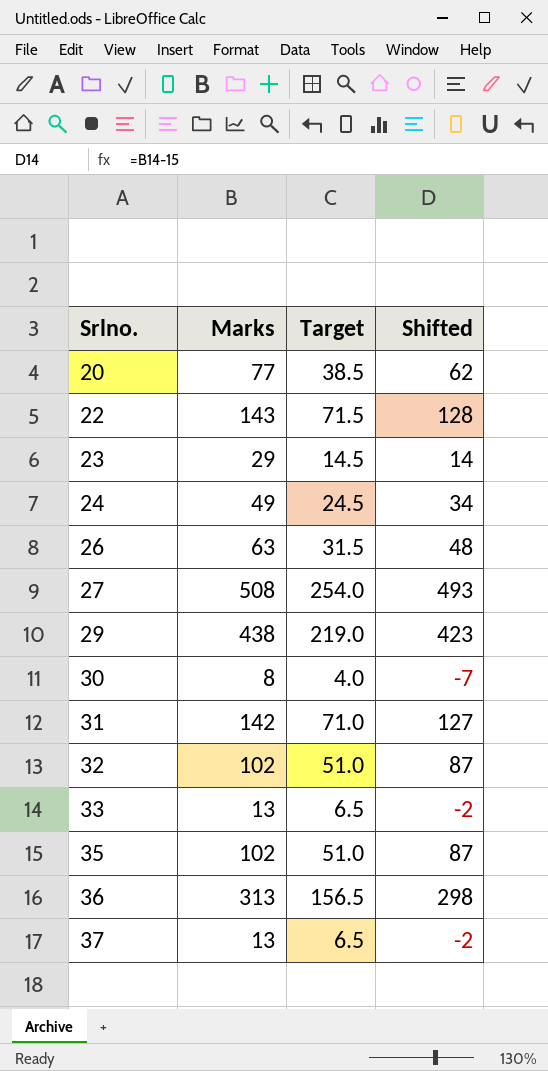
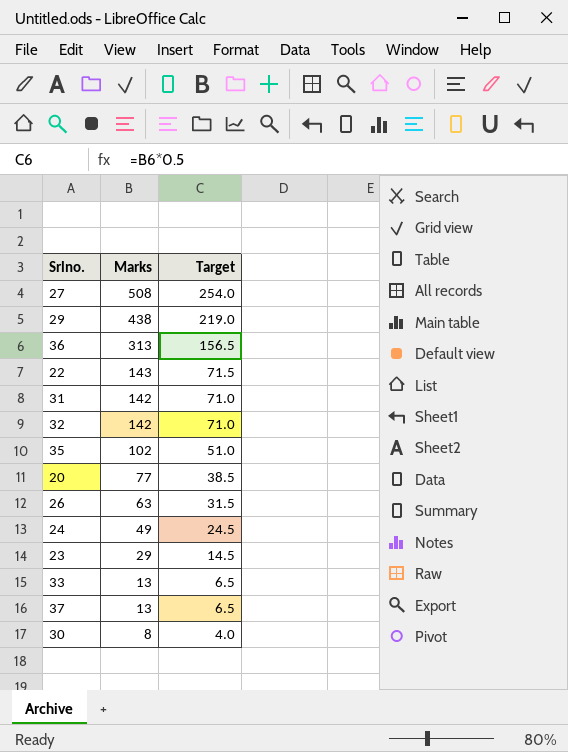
row order: Srlno. ascending -> Marks descending
column Shifted | formula: [Marks] - 15 -> none
32 | Marks: 102 -> 142
32 | Target: 51.0 -> 71.0

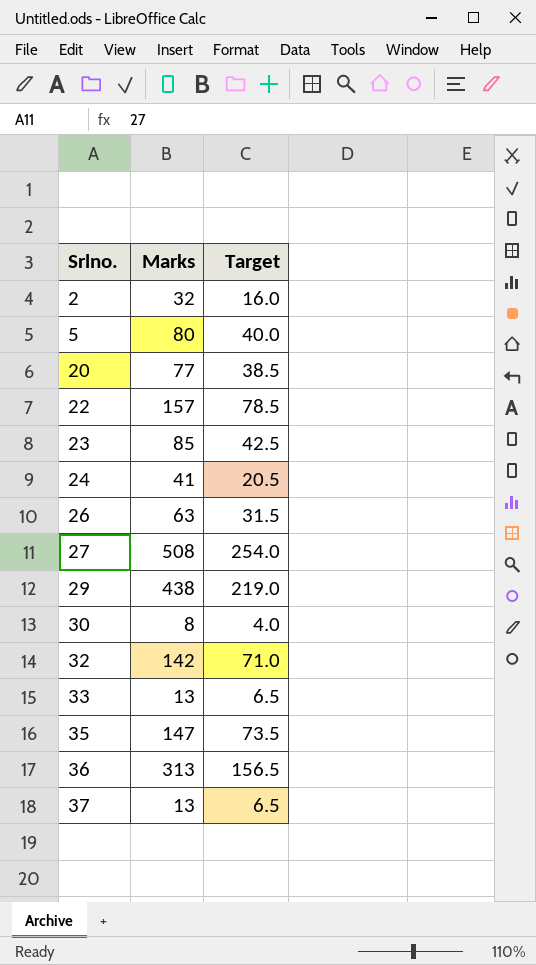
row order: Marks descending -> Srlno. ascending
row 31: 142 | 71.0 -> none
row 2: none -> 32 | 16.0
row 5: none -> 80 | 40.0
22 | Marks: 143 -> 157
22 | Target: 71.5 -> 78.5
23 | Marks: 29 -> 85
23 | Target: 14.5 -> 42.5
24 | Marks: 49 -> 41
24 | Target: 24.5 -> 20.5
35 | Marks: 102 -> 147
35 | Target: 51.0 -> 73.5

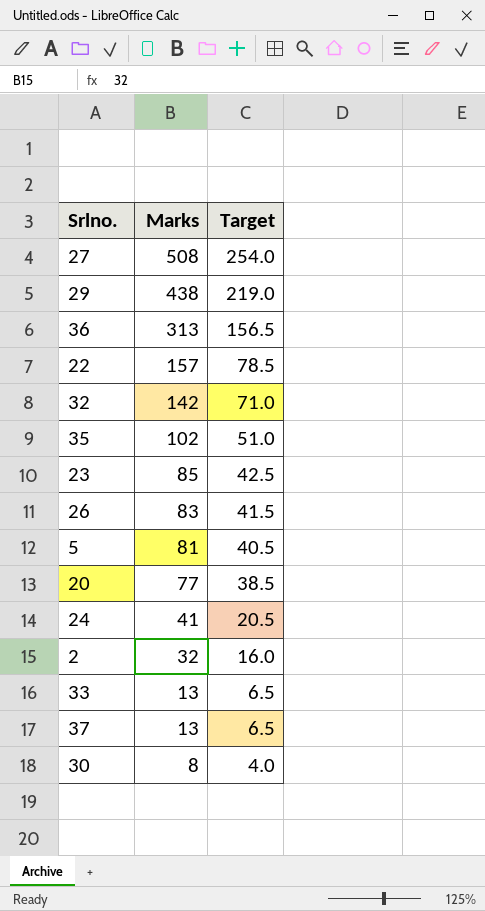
row order: Srlno. ascending -> Marks descending
35 | Marks: 147 -> 102
35 | Target: 73.5 -> 51.0
26 | Marks: 63 -> 83
26 | Target: 31.5 -> 41.5
5 | Marks: 80 -> 81
5 | Target: 40.0 -> 40.5

